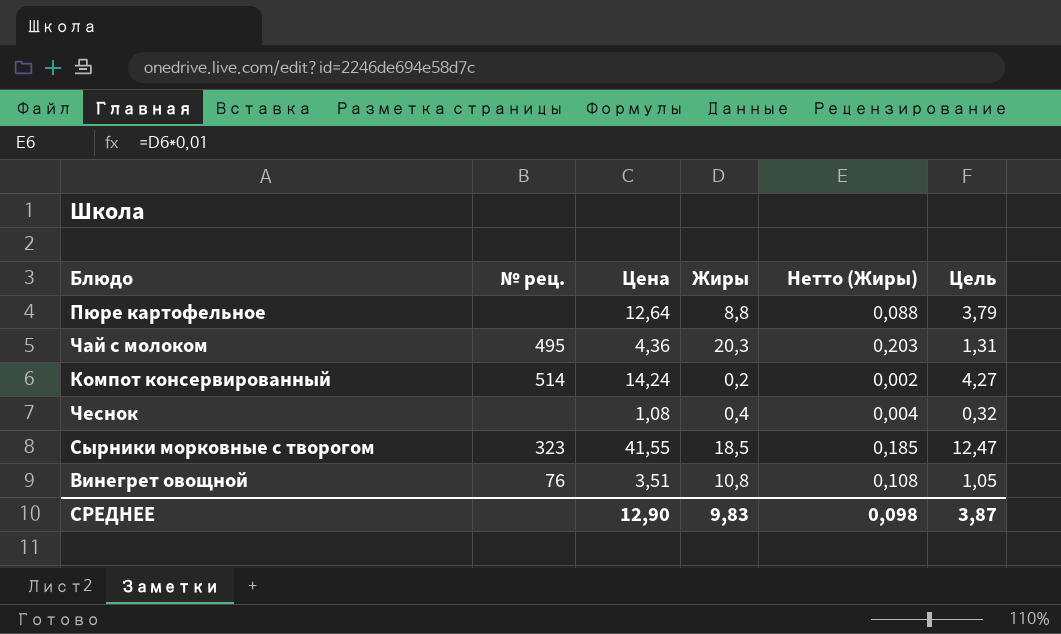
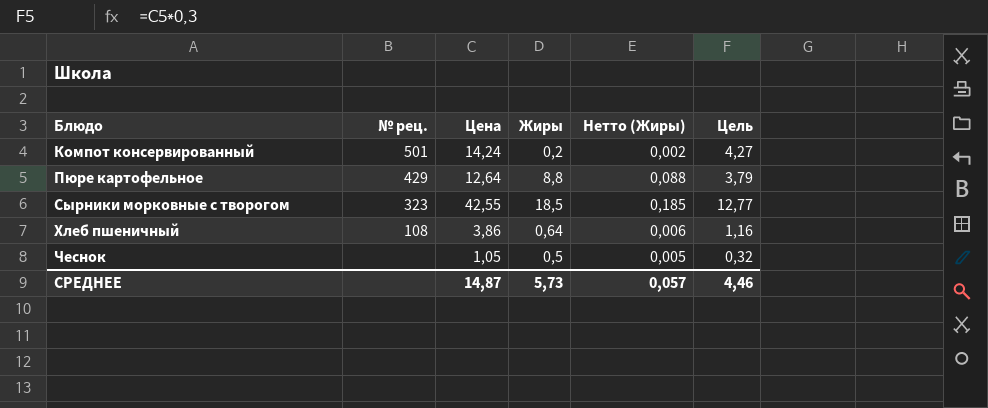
row order: none -> Блюдо ascending
row Чай с молоком: 495 | 4,36 | 20,3 | 0,203 | 1,31 -> none
row Винегрет овощной: 76 | 3,51 | 10,8 | 0,108 | 1,05 -> none
Компот консервированный | № рец.: 514 -> 501
Пюре картофельное | № рец.: none -> 429
Сырники морковные с творогом | Цена: 41,55 -> 42,55
Сырники морковные с творогом | Цель: 12,47 -> 12,77
row Хлеб пшеничный: none -> 108 | 3,86 | 0,64 | 0,006 | 1,16
Чеснок | Цена: 1,08 -> 1,05
Чеснок | Жиры: 0,4 -> 0,5
Чеснок | Нетто (Жиры): 0,004 -> 0,005
СРЕДНЕЕ | Цена: 12,90 -> 14,87
СРЕДНЕЕ | Жиры: 9,83 -> 5,73
СРЕДНЕЕ | Нетто (Жиры): 0,098 -> 0,057
СРЕДНЕЕ | Цель: 3,87 -> 4,46

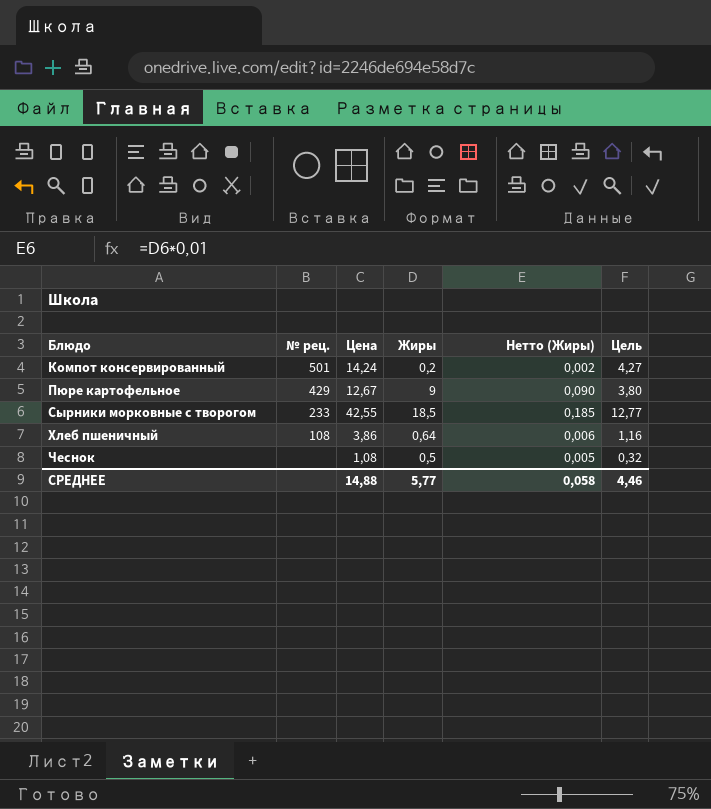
Пюре картофельное | Цена: 12,64 -> 12,67
Пюре картофельное | Жиры: 8,8 -> 9
Пюре картофельное | Нетто (Жиры): 0,088 -> 0,090
Пюре картофельное | Цель: 3,79 -> 3,80
Сырники морковные с творогом | № рец.: 323 -> 233
Чеснок | Цена: 1,05 -> 1,08
СРЕДНЕЕ | Цена: 14,87 -> 14,88
СРЕДНЕЕ | Жиры: 5,73 -> 5,77
СРЕДНЕЕ | Нетто (Жиры): 0,057 -> 0,058

